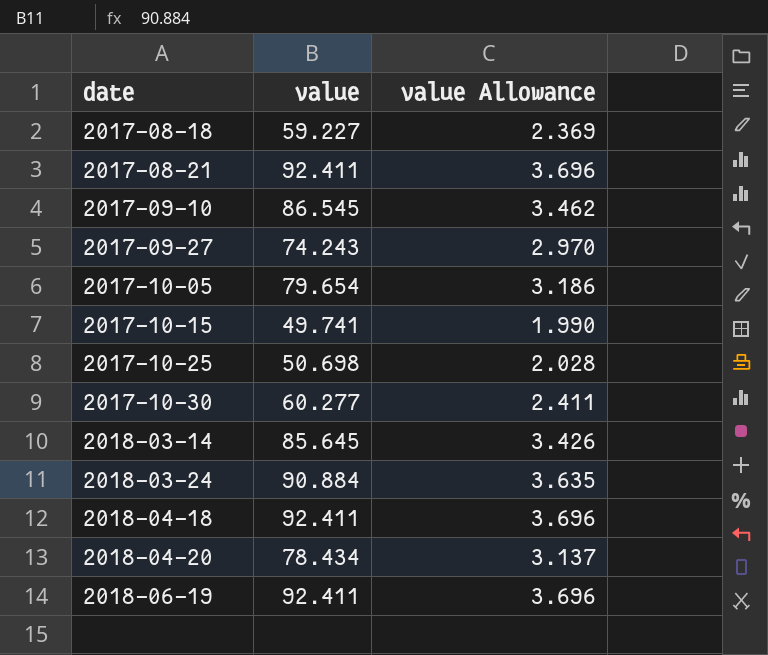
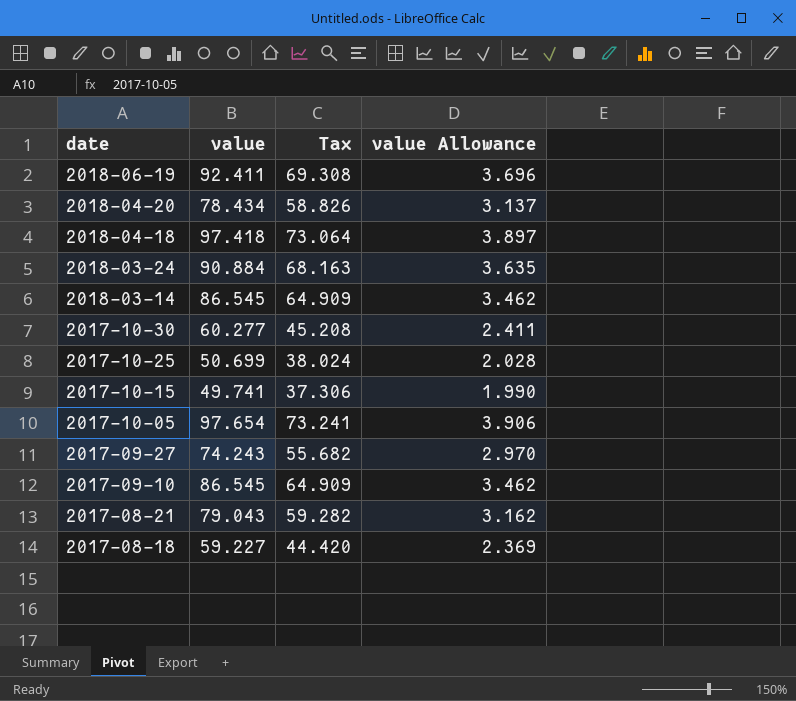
row order: date ascending -> date descending
column Tax | formula: none -> [value] * 0.75
2018-04-18 | value: 92.411 -> 97.418
2018-04-18 | value Allowance: 3.696 -> 3.897
2018-03-14 | value: 85.645 -> 86.545
2018-03-14 | value Allowance: 3.426 -> 3.462
2017-10-25 | value: 50.698 -> 50.699
2017-10-05 | value: 79.654 -> 97.654
2017-10-05 | value Allowance: 3.186 -> 3.906
2017-08-21 | value: 92.411 -> 79.043
2017-08-21 | value Allowance: 3.696 -> 3.162

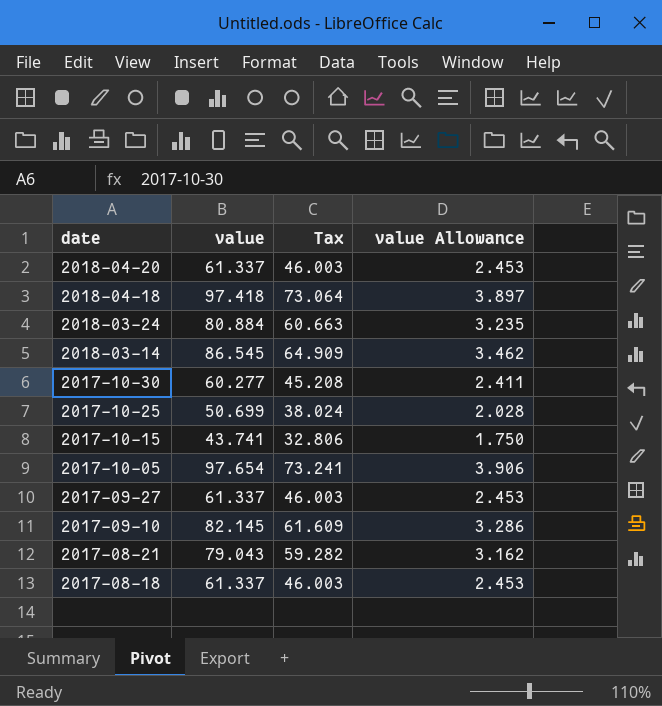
row 2018-06-19: 92.411 | 69.308 | 3.696 -> none
2018-04-20 | value: 78.434 -> 61.337
2018-04-20 | Tax: 58.826 -> 46.003
2018-04-20 | value Allowance: 3.137 -> 2.453
2018-03-24 | value: 90.884 -> 80.884
2018-03-24 | Tax: 68.163 -> 60.663
2018-03-24 | value Allowance: 3.635 -> 3.235
2017-10-15 | value: 49.741 -> 43.741
2017-10-15 | Tax: 37.306 -> 32.806
2017-10-15 | value Allowance: 1.990 -> 1.750
2017-09-27 | value: 74.243 -> 61.337
2017-09-27 | Tax: 55.682 -> 46.003
2017-09-27 | value Allowance: 2.970 -> 2.453
2017-09-10 | value: 86.545 -> 82.145
2017-09-10 | Tax: 64.909 -> 61.609
2017-09-10 | value Allowance: 3.462 -> 3.286
2017-08-18 | value: 59.227 -> 61.337
2017-08-18 | Tax: 44.420 -> 46.003
2017-08-18 | value Allowance: 2.369 -> 2.453

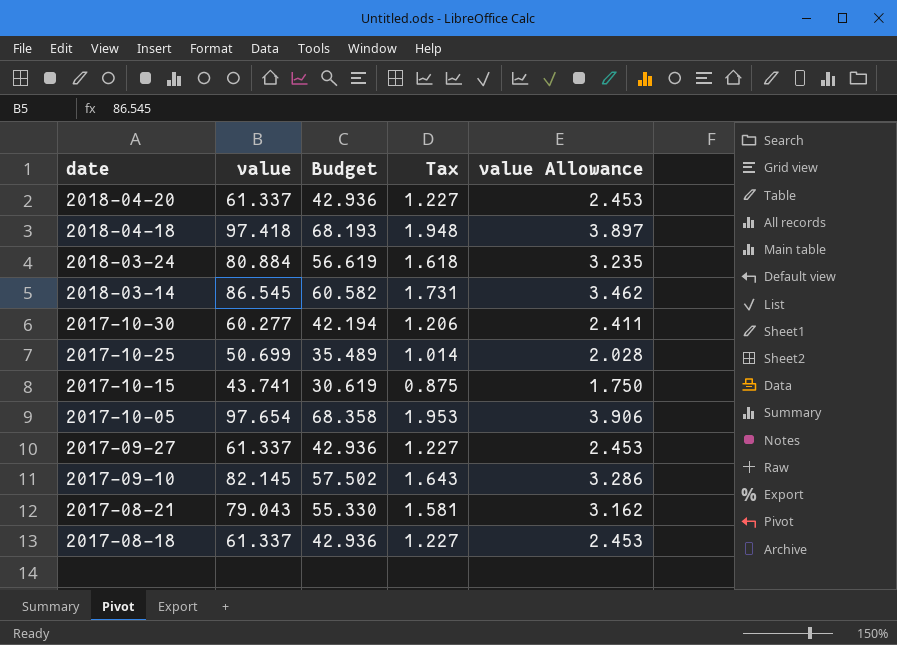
column Budget | formula: none -> [value] * 0.7
column Tax | formula: [value] * 0.75 -> [value] * 0.02

